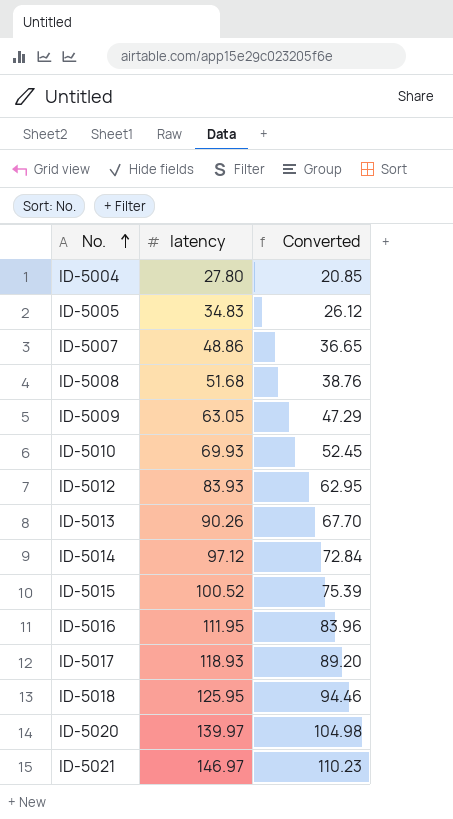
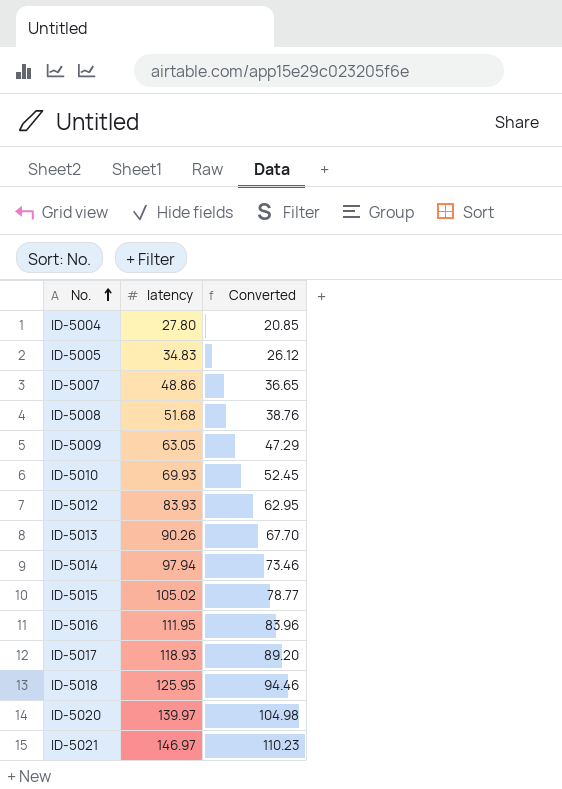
ID-5014 | latency: 97.12 -> 97.94
ID-5014 | Converted: 72.84 -> 73.46
ID-5015 | latency: 100.52 -> 105.02
ID-5015 | Converted: 75.39 -> 78.77

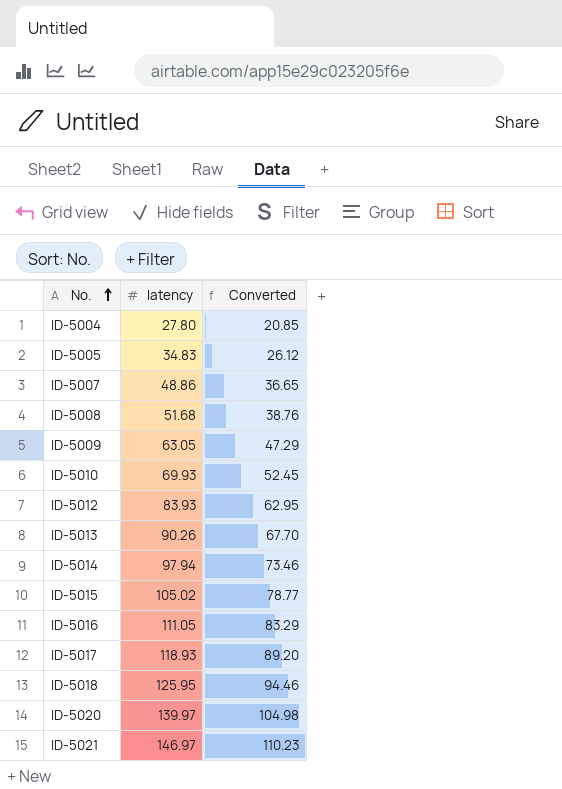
ID-5016 | latency: 111.95 -> 111.05
ID-5016 | Converted: 83.96 -> 83.29

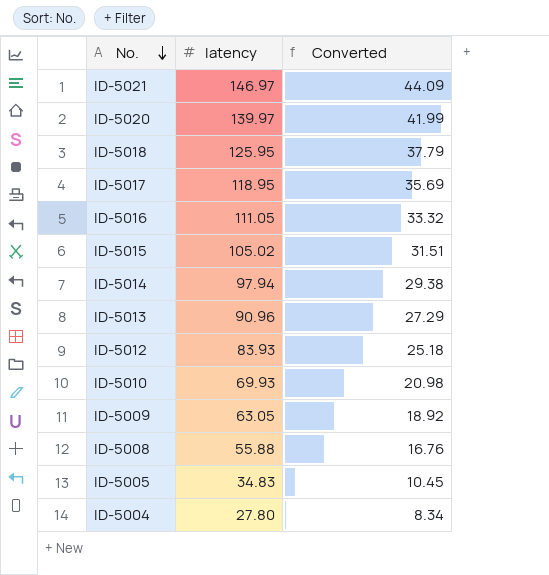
row order: No. ascending -> No. descending
column Converted | formula: [latency] * 0.75 -> [latency] * 0.3
row ID-5007: 48.86 | 36.65 -> none
ID-5017 | latency: 118.93 -> 118.95
ID-5013 | latency: 90.26 -> 90.96
ID-5008 | latency: 51.68 -> 55.88

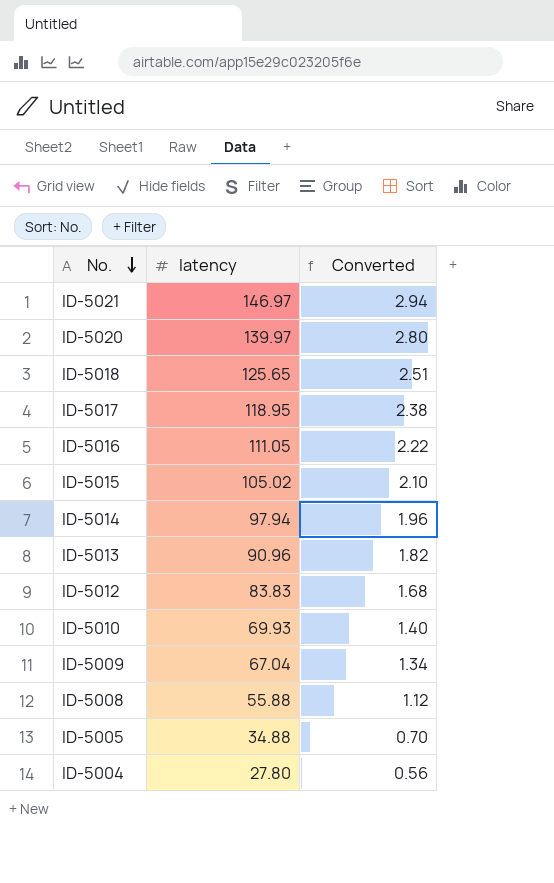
column Converted | formula: [latency] * 0.3 -> [latency] * 0.02
ID-5018 | latency: 125.95 -> 125.65
ID-5012 | latency: 83.93 -> 83.83
ID-5009 | latency: 63.05 -> 67.04
ID-5005 | latency: 34.83 -> 34.88

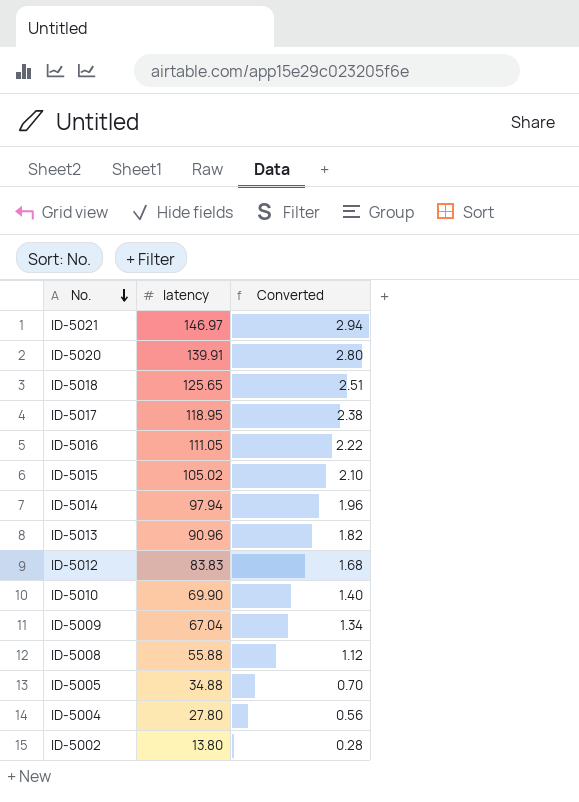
ID-5020 | latency: 139.97 -> 139.91
ID-5010 | latency: 69.93 -> 69.90
row ID-5002: none -> 13.80 | 0.28

